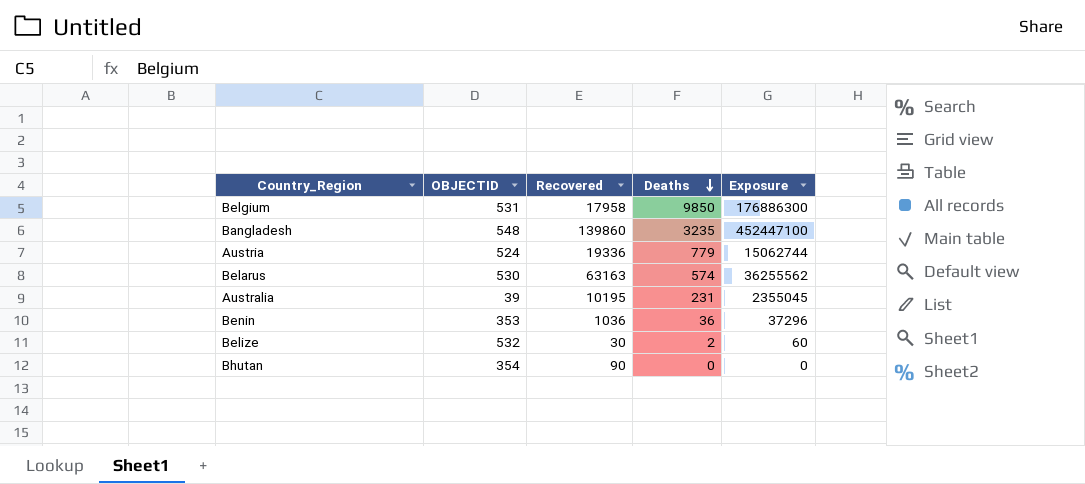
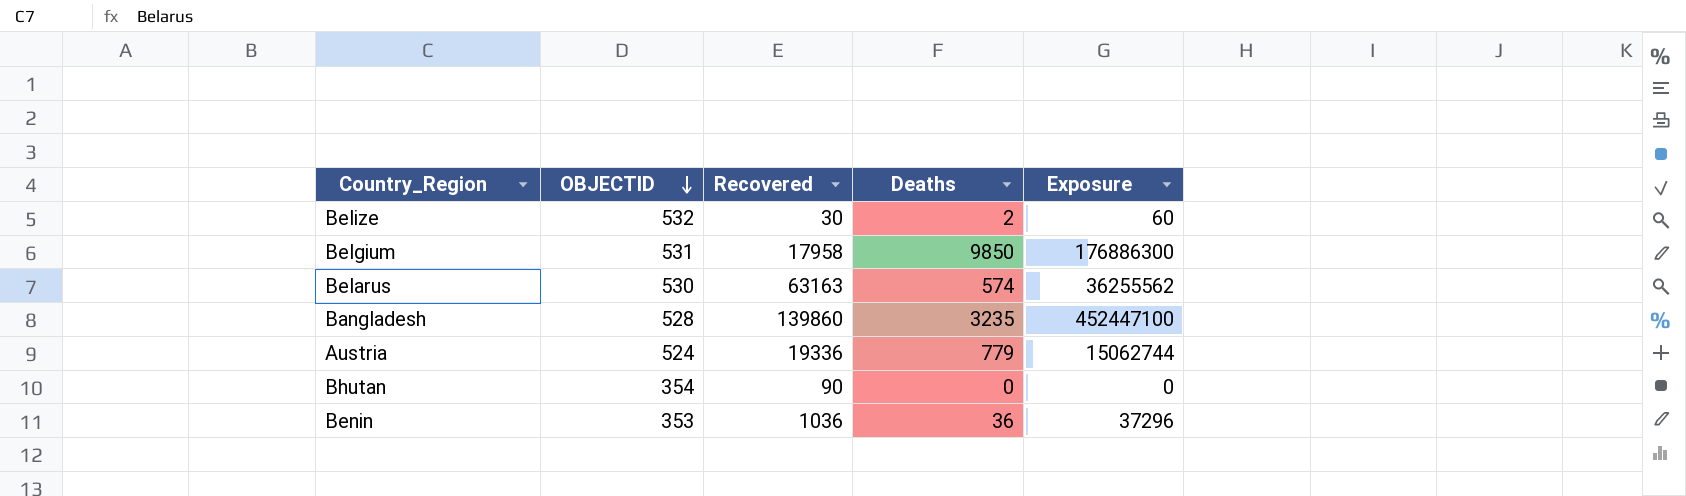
row order: Deaths descending -> OBJECTID descending
row Australia: 39 | 10195 | 231 | 2355045 -> none
Bangladesh | OBJECTID: 548 -> 528

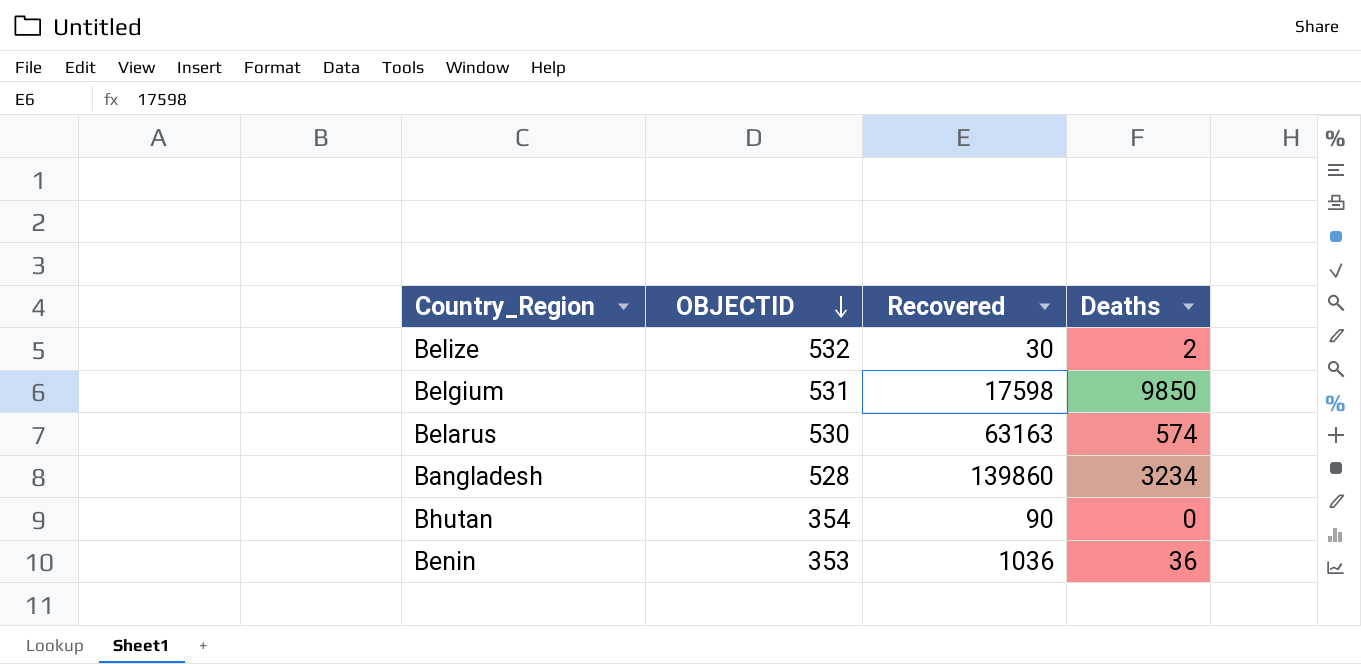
column Exposure | formula: [Recovered] * [Deaths] -> none
row Austria: 524 | 19336 | 779 | 15062744 -> none
Belgium | Recovered: 17958 -> 17598
Bangladesh | Deaths: 3235 -> 3234

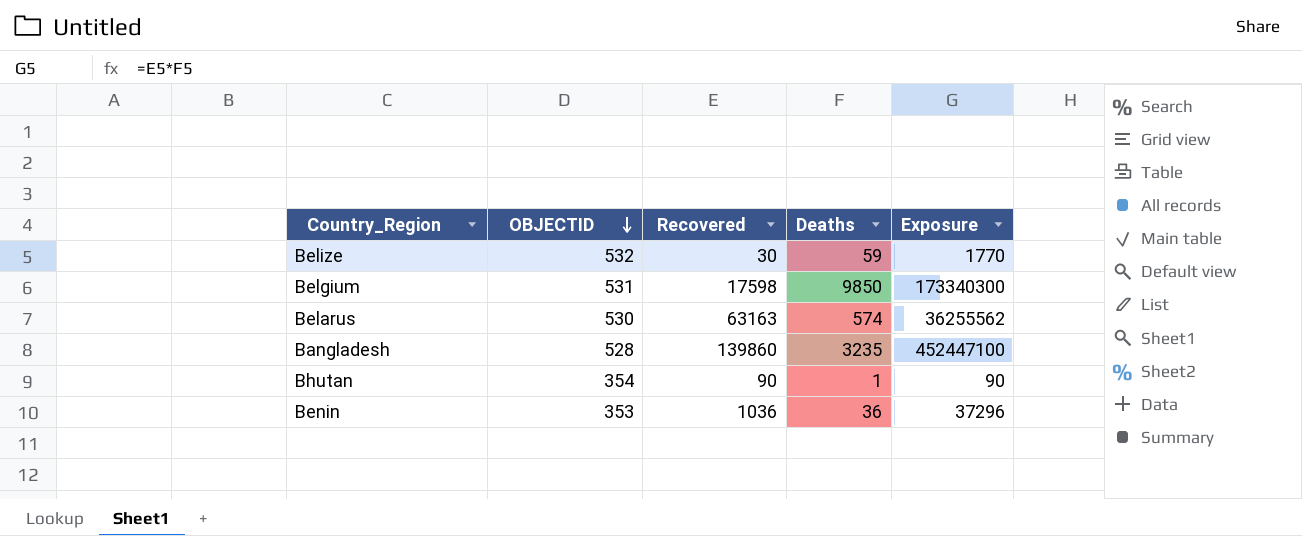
column Exposure | formula: none -> [Recovered] * [Deaths]
Belize | Deaths: 2 -> 59
Bangladesh | Deaths: 3234 -> 3235
Bhutan | Deaths: 0 -> 1

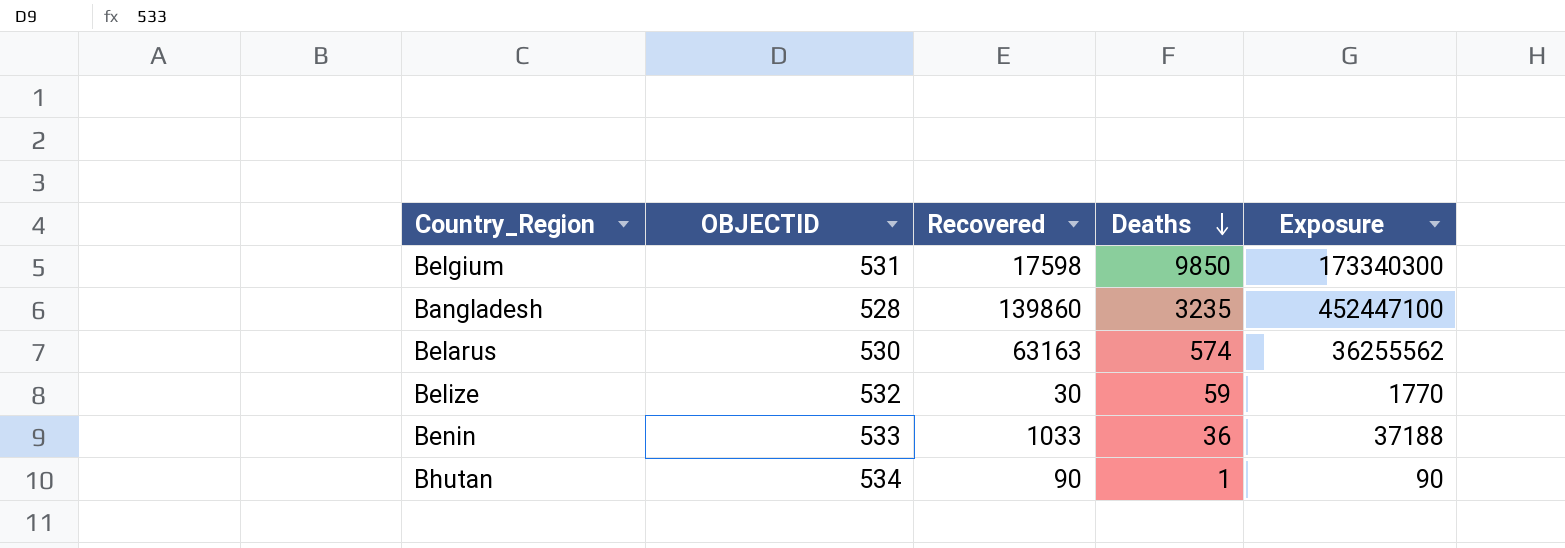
row order: OBJECTID descending -> Deaths descending
Benin | OBJECTID: 353 -> 533
Benin | Recovered: 1036 -> 1033
Benin | Exposure: 37296 -> 37188
Bhutan | OBJECTID: 354 -> 534

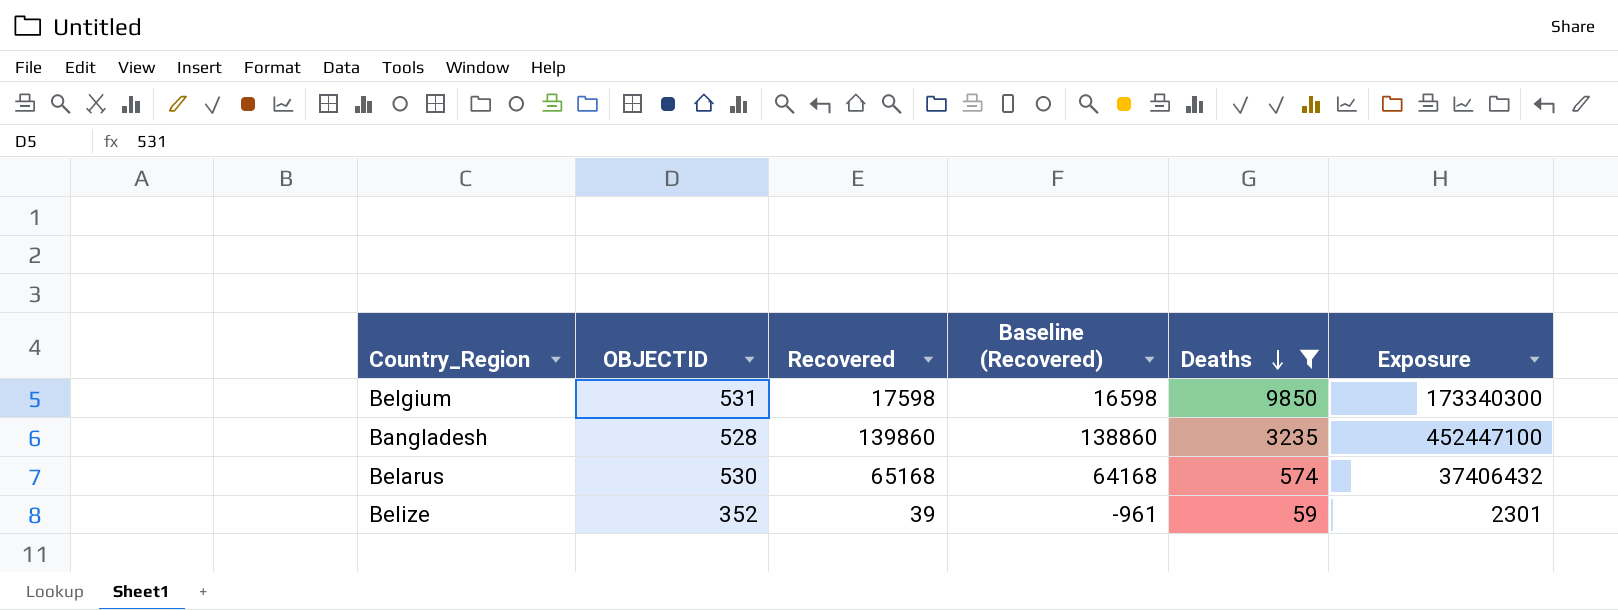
filter: none -> Deaths >= 59
column Baseline (Recovered) | formula: none -> [Recovered] - 1000
Belarus | Recovered: 63163 -> 65168
Belarus | Exposure: 36255562 -> 37406432
Belize | OBJECTID: 532 -> 352
Belize | Recovered: 30 -> 39
Belize | Exposure: 1770 -> 2301

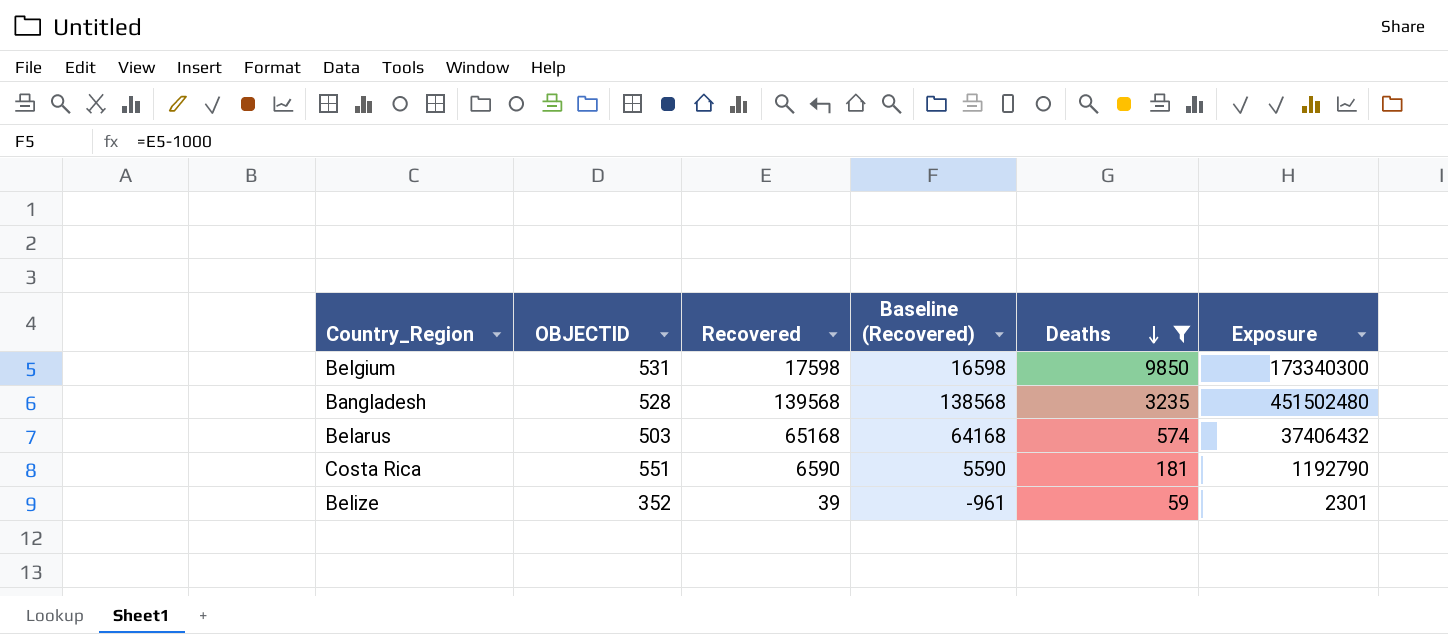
Bangladesh | Recovered: 139860 -> 139568
Bangladesh | Baseline (Recovered): 138860 -> 138568
Bangladesh | Exposure: 452447100 -> 451502480
Belarus | OBJECTID: 530 -> 503
row Costa Rica: none -> 551 | 6590 | 5590 | 181 | 1192790

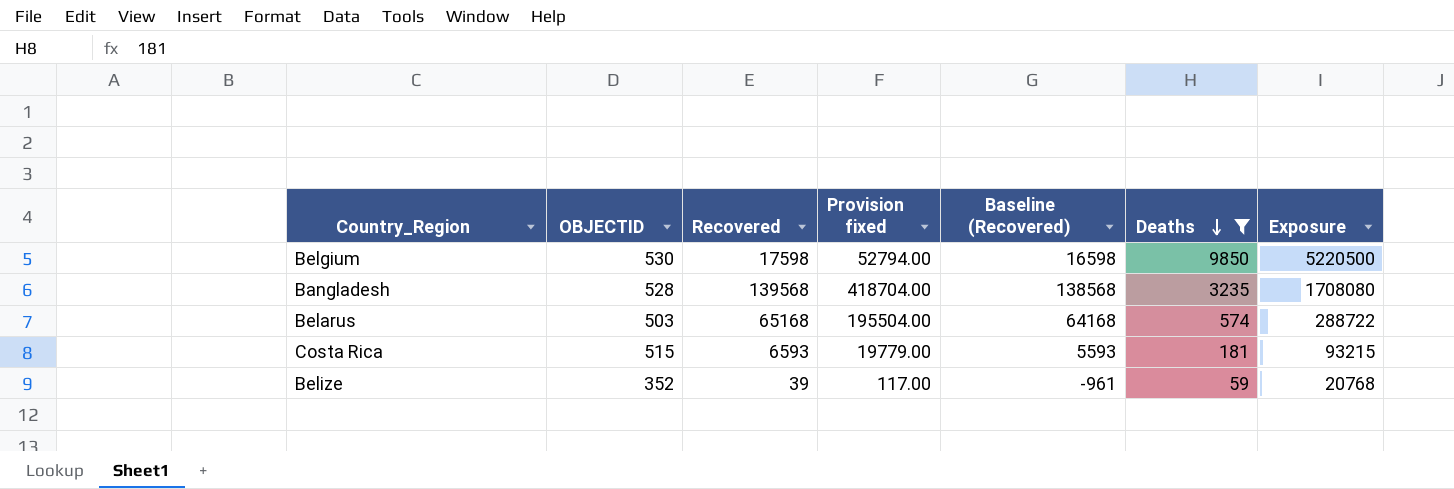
column Provision fixed | formula: none -> [Recovered] * 3
column Exposure | formula: [Recovered] * [Deaths] -> [OBJECTID] * [Deaths]
Belgium | OBJECTID: 531 -> 530
Costa Rica | OBJECTID: 551 -> 515
Costa Rica | Recovered: 6590 -> 6593
Costa Rica | Baseline (Recovered): 5590 -> 5593

